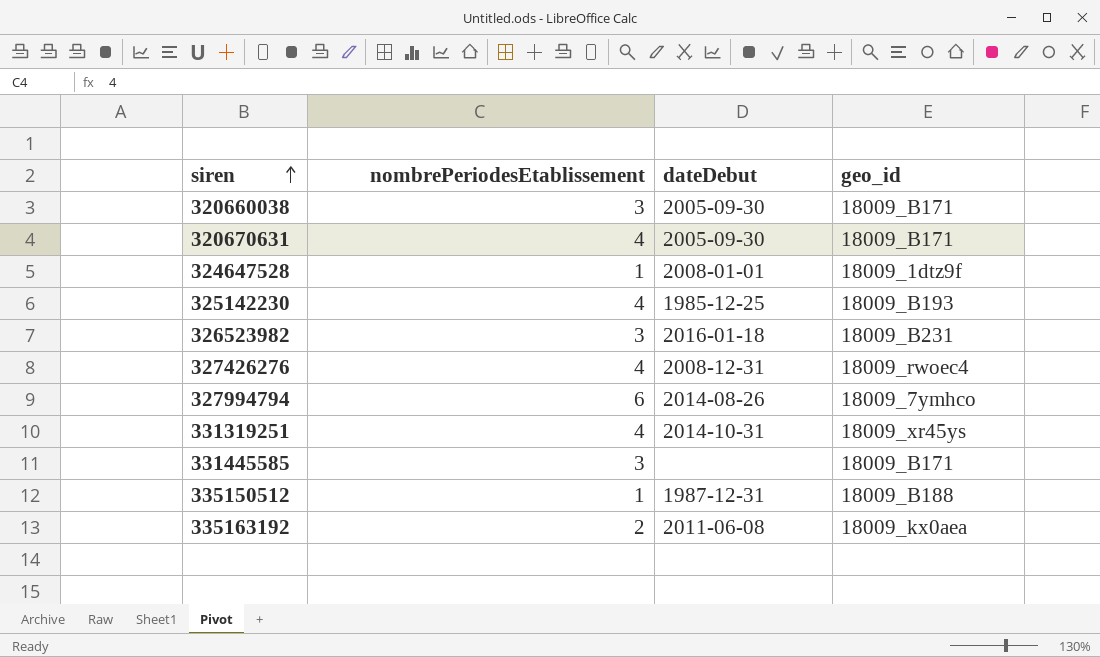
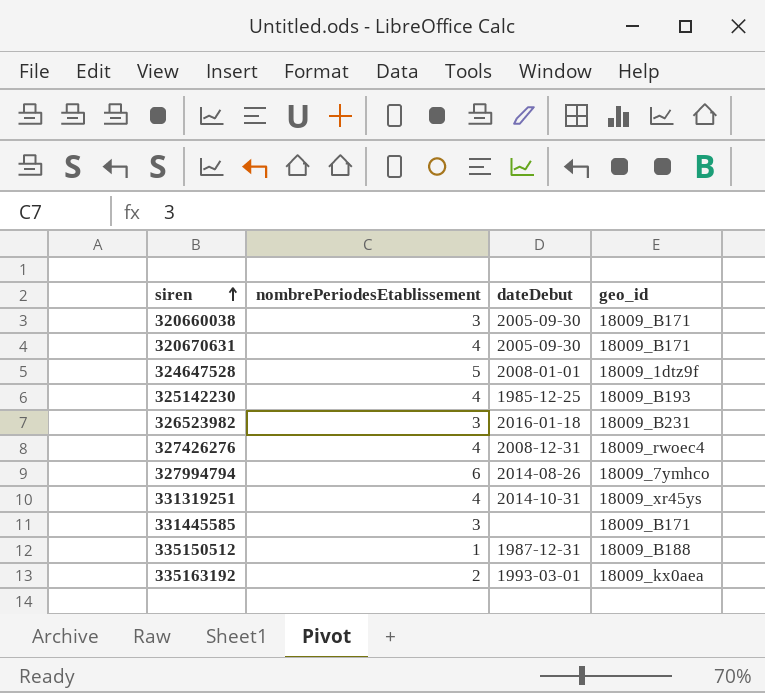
324647528 | nombrePeriodesEtablissement: 1 -> 5
335163192 | dateDebut: 2011-06-08 -> 1993-03-01

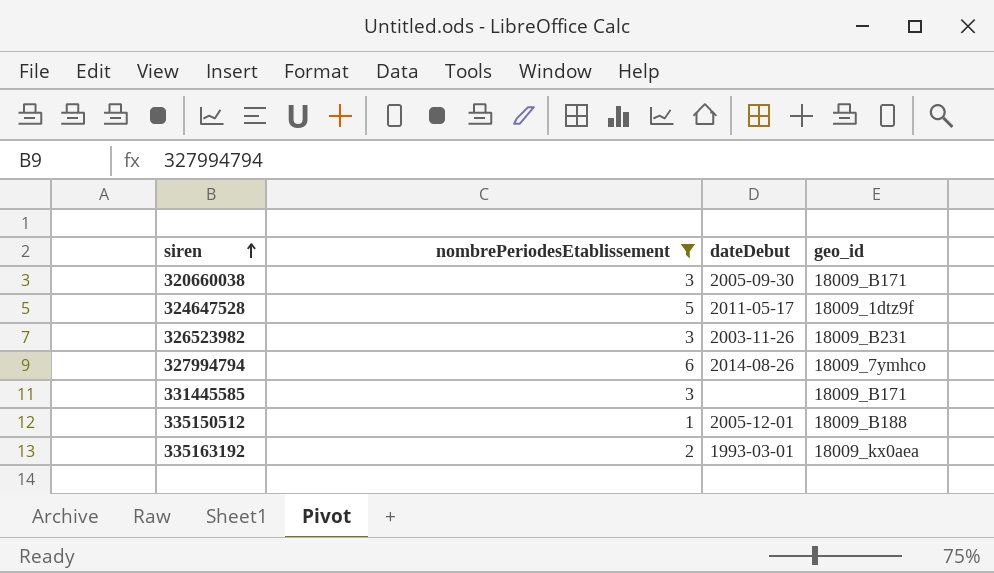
filter: none -> nombrePeriodesEtablissement != 4
324647528 | dateDebut: 2008-01-01 -> 2011-05-17
326523982 | dateDebut: 2016-01-18 -> 2003-11-26
335150512 | dateDebut: 1987-12-31 -> 2005-12-01

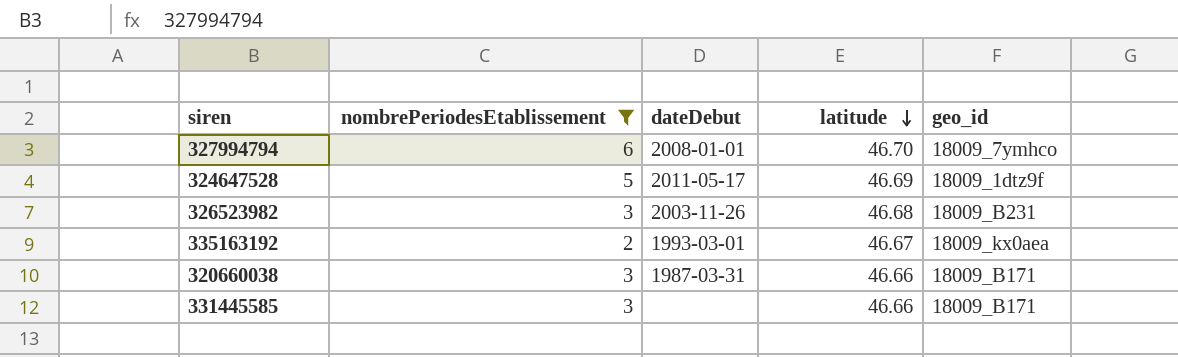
row order: siren ascending -> latitude descending
column latitude | position: none -> 4
row 335150512: 1 | 2005-12-01 | 18009_B188 -> none
327994794 | dateDebut: 2014-08-26 -> 2008-01-01
320660038 | dateDebut: 2005-09-30 -> 1987-03-31

